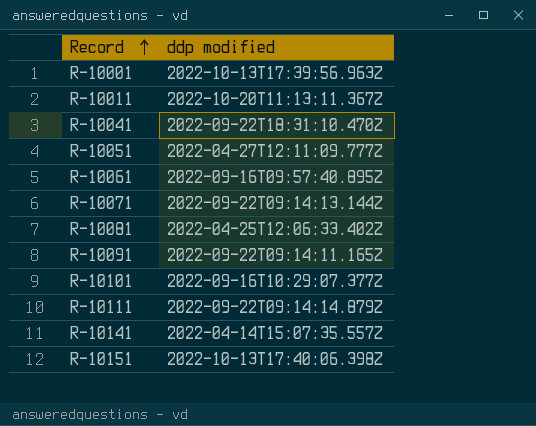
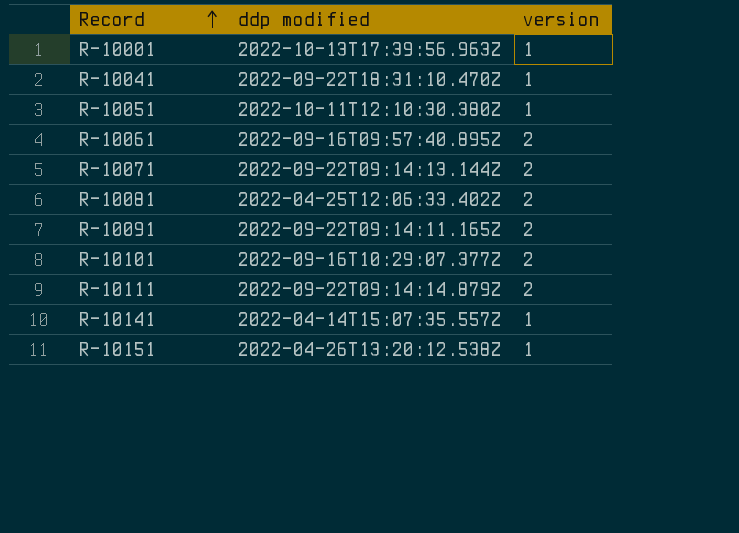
column version | position: none -> 3
row R-10011: 2022-10-20T11:13:11.367Z -> none
R-10051 | ddp modified: 2022-04-27T12:11:09.777Z -> 2022-10-11T12:10:30.380Z
R-10151 | ddp modified: 2022-10-13T17:40:06.398Z -> 2022-04-26T13:20:12.538Z

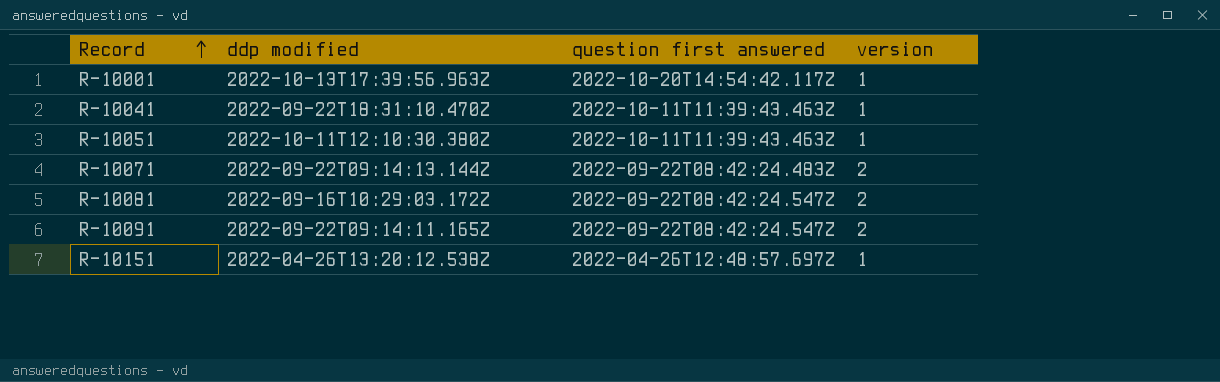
column question first answered | position: none -> 3
row R-10061: 2022-09-16T09:57:40.895Z | 2 -> none
row R-10101: 2022-09-16T10:29:07.377Z | 2 -> none
row R-10111: 2022-09-22T09:14:14.879Z | 2 -> none
row R-10141: 2022-04-14T15:07:35.557Z | 1 -> none
R-10081 | ddp modified: 2022-04-25T12:06:33.402Z -> 2022-09-16T10:29:03.172Z

